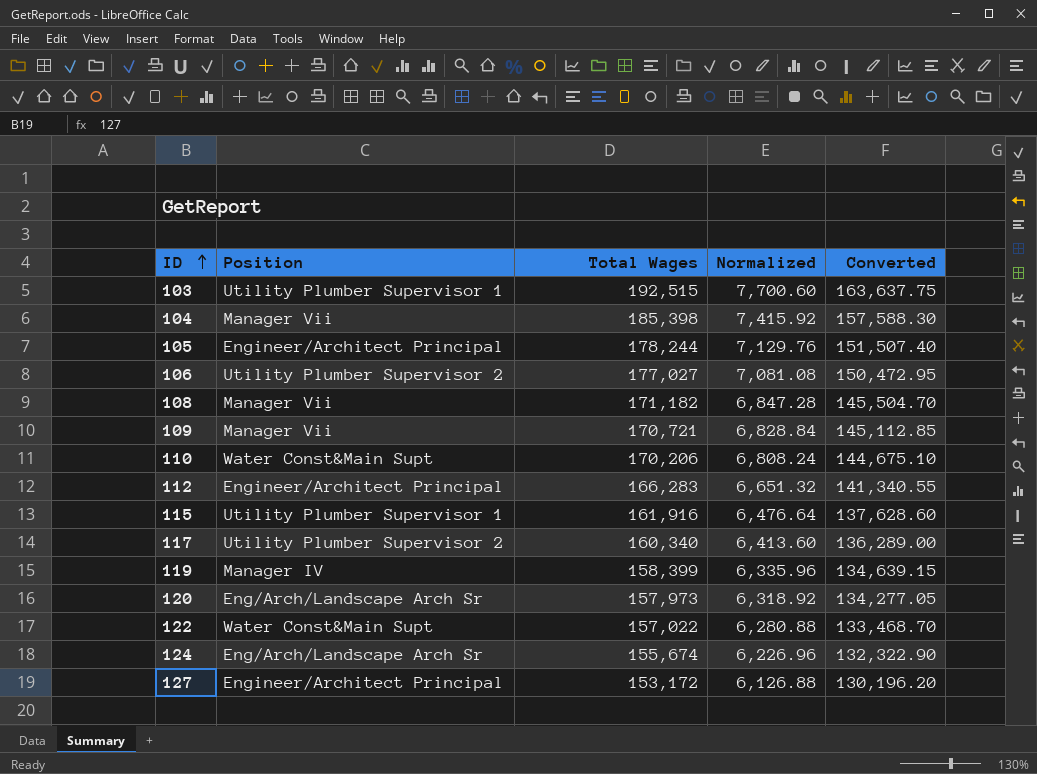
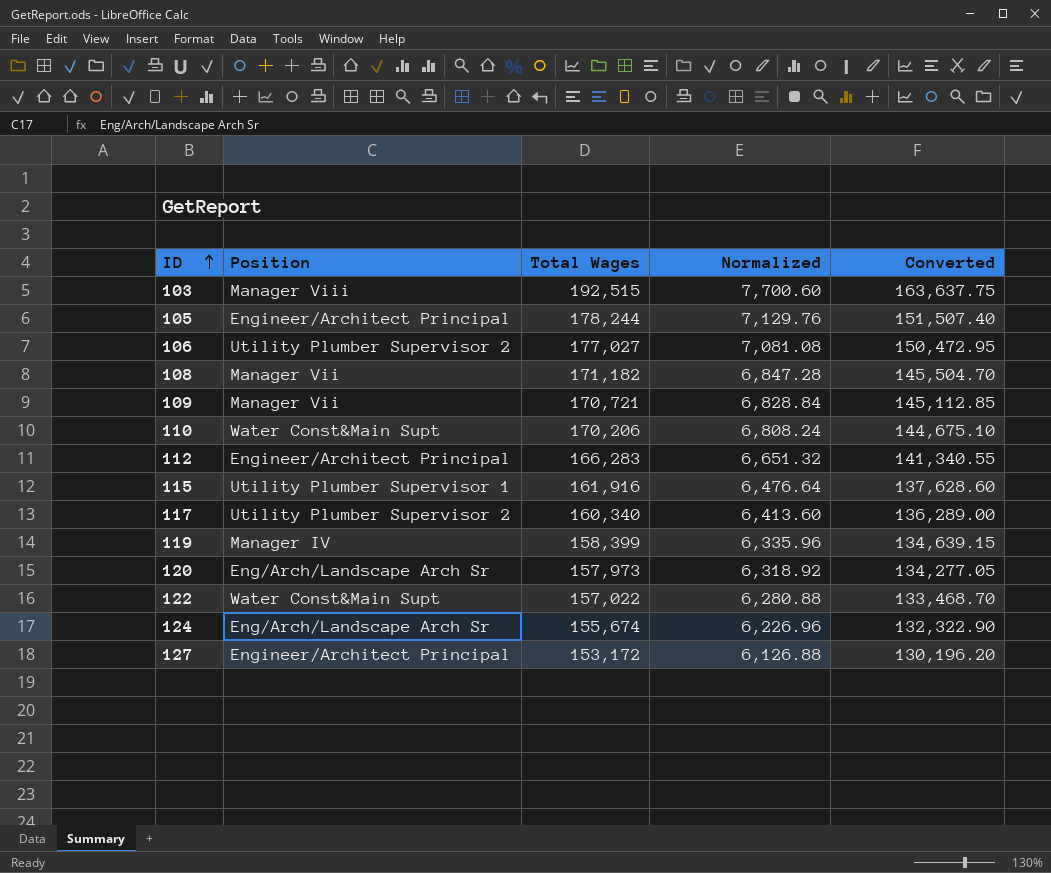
row 104: Manager Vii | 185,398 | 7,415.92 | 157,588.30 -> none
103 | Position: Utility Plumber Supervisor 1 -> Manager Viii

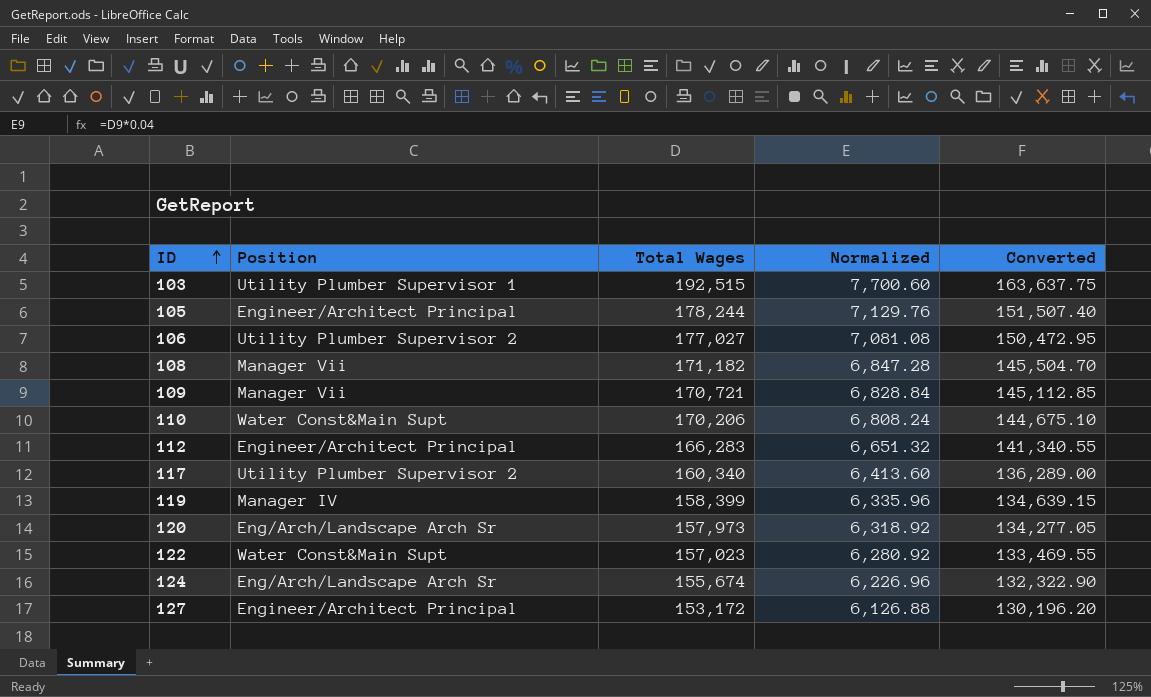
row 115: Utility Plumber Supervisor 1 | 161,916 | 6,476.64 | 137,628.60 -> none
103 | Position: Manager Viii -> Utility Plumber Supervisor 1
122 | Total Wages: 157,022 -> 157,023
122 | Normalized: 6,280.88 -> 6,280.92
122 | Converted: 133,468.70 -> 133,469.55

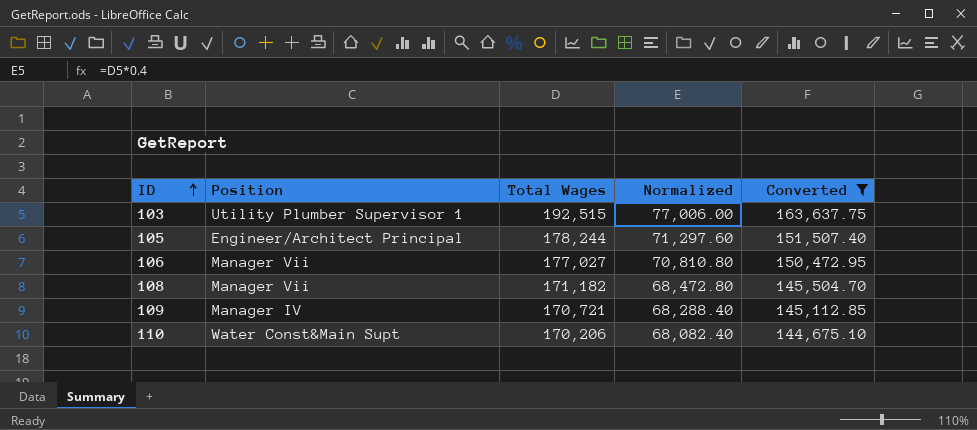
filter: none -> Converted >= 144,675.10
column Normalized | formula: [Total Wages] * 0.04 -> [Total Wages] * 0.4
106 | Position: Utility Plumber Supervisor 2 -> Manager Vii
109 | Position: Manager Vii -> Manager IV

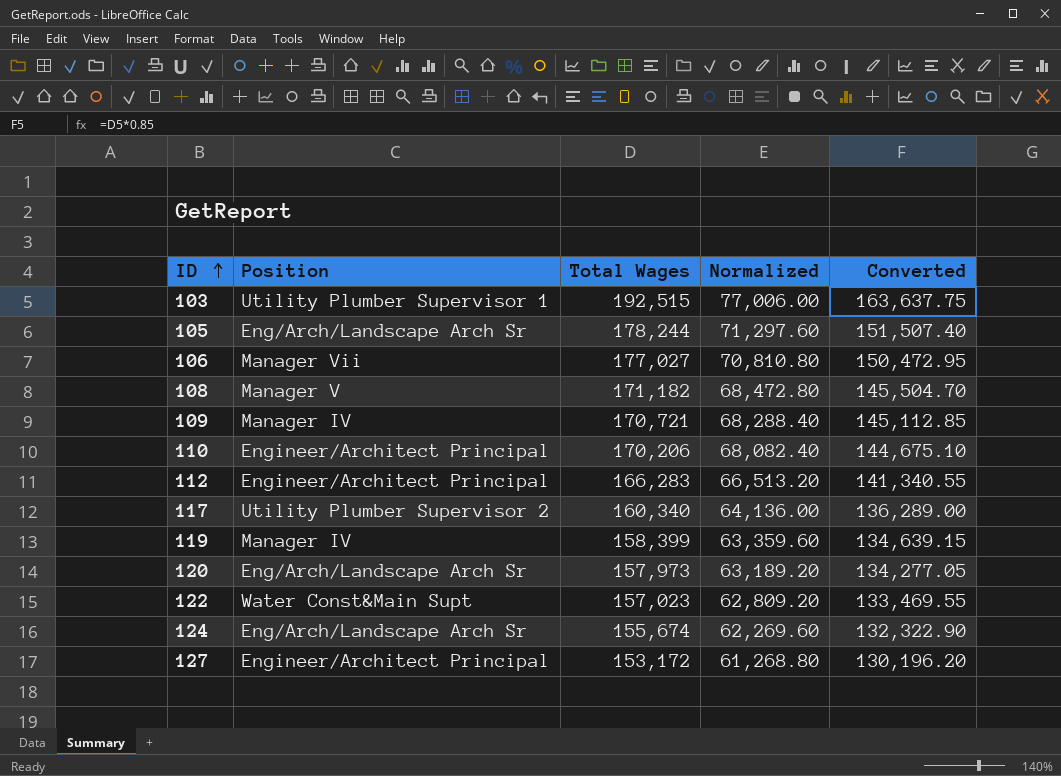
filter: Converted >= 144,675.10 -> none
105 | Position: Engineer/Architect Principal -> Eng/Arch/Landscape Arch Sr
108 | Position: Manager Vii -> Manager V
110 | Position: Water Const&Main Supt -> Engineer/Architect Principal

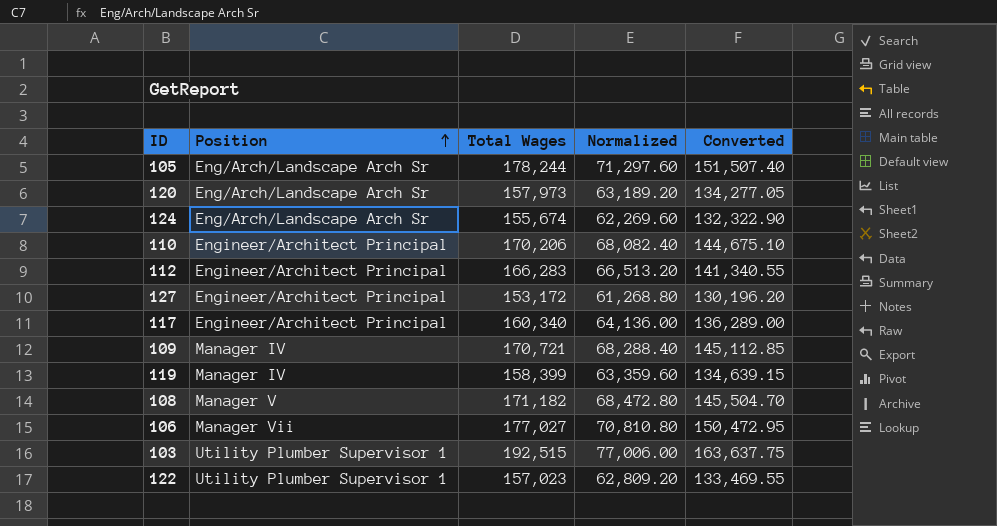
row order: ID ascending -> Position ascending
117 | Position: Utility Plumber Supervisor 2 -> Engineer/Architect Principal
122 | Position: Water Const&Main Supt -> Utility Plumber Supervisor 1

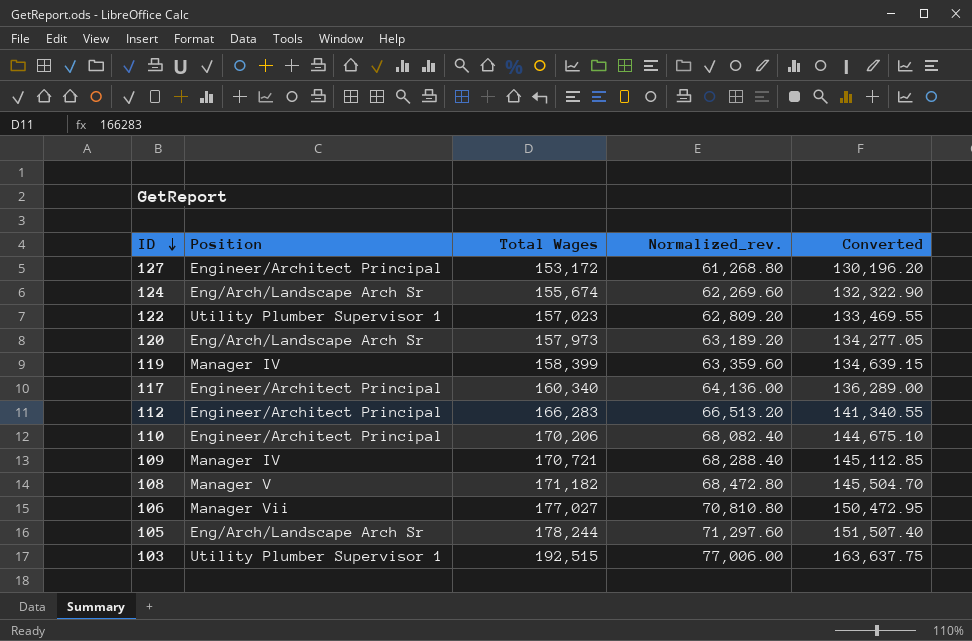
row order: Position ascending -> ID descending
column name: Normalized -> Normalized_rev.

